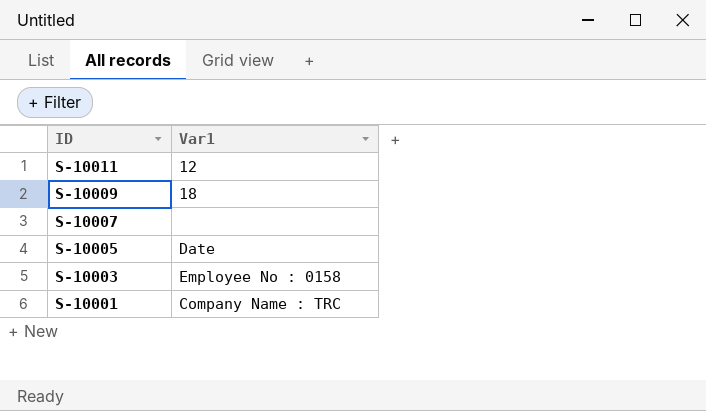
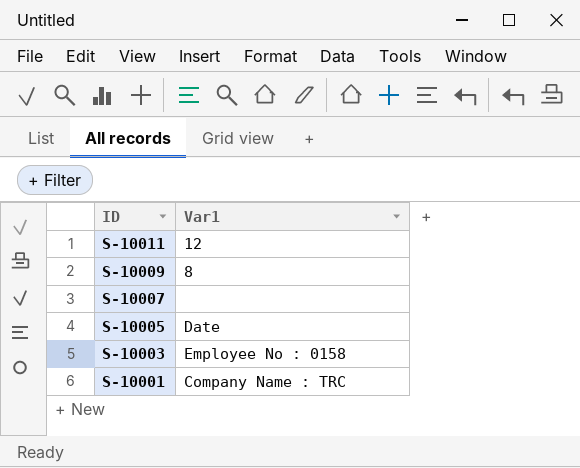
S-10009 | Var1: 18 -> 8

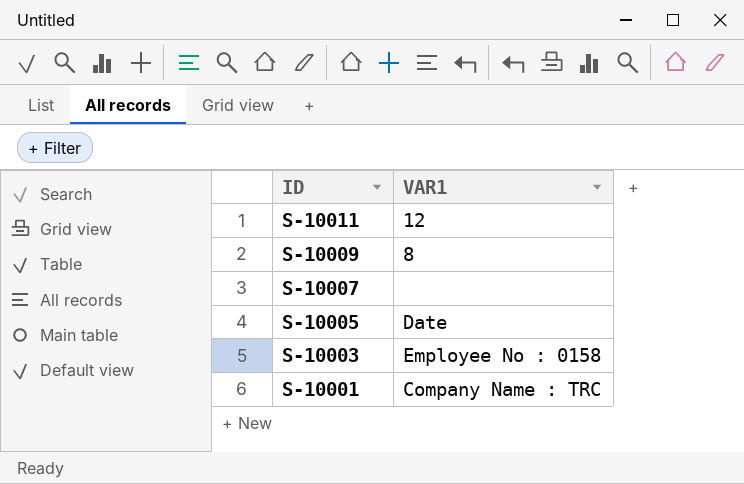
column name: Var1 -> VAR1

